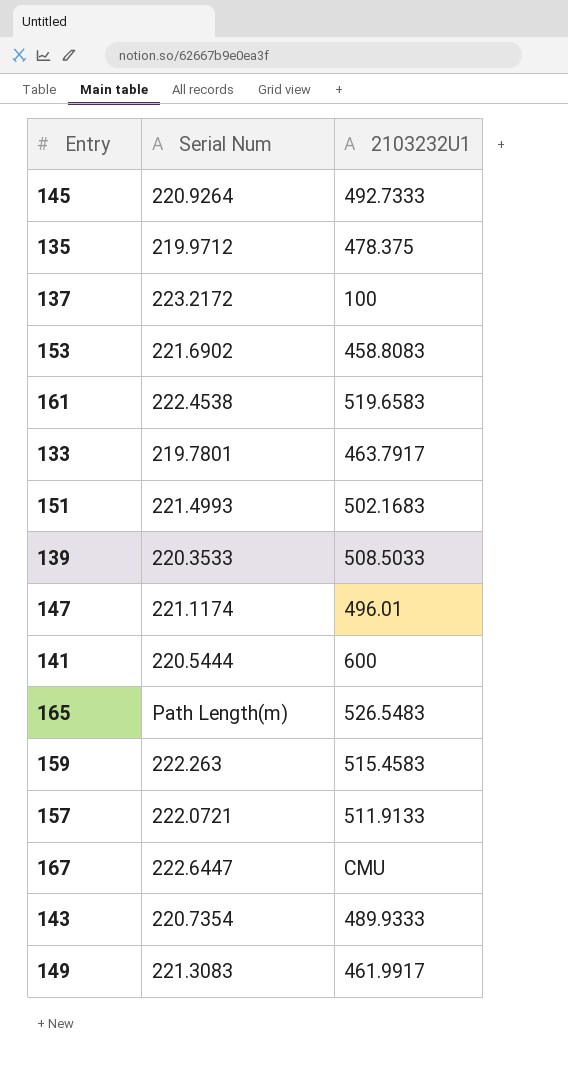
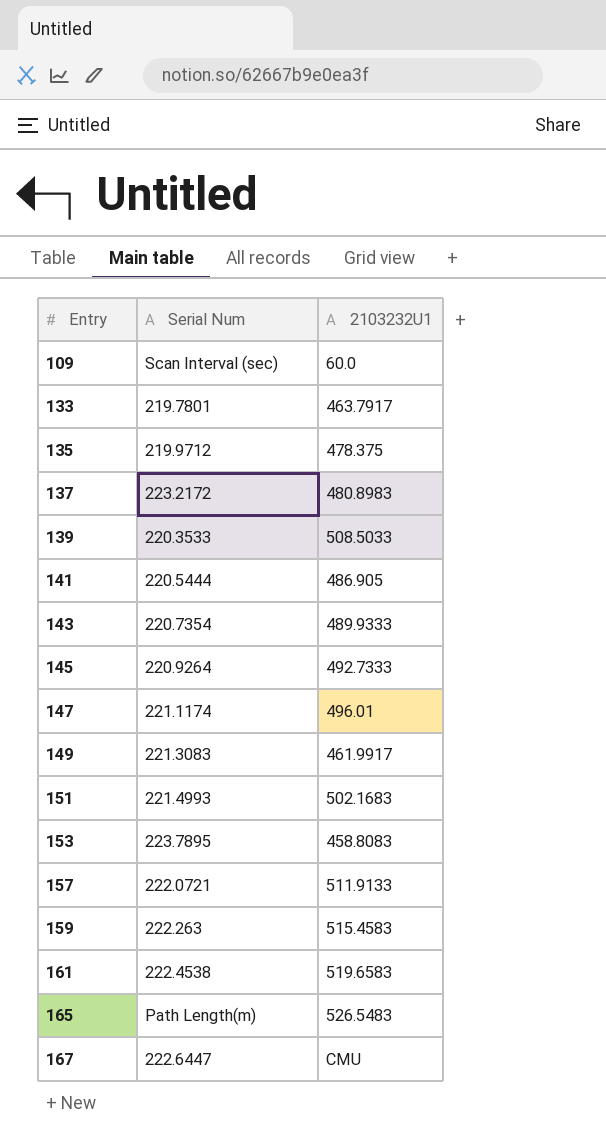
row order: none -> Entry ascending
row 109: none -> Scan Interval (sec) | 60.0
137 | 2103232U1: 100 -> 480.8983
141 | 2103232U1: 600 -> 486.905
153 | Serial Num: 221.6902 -> 223.7895

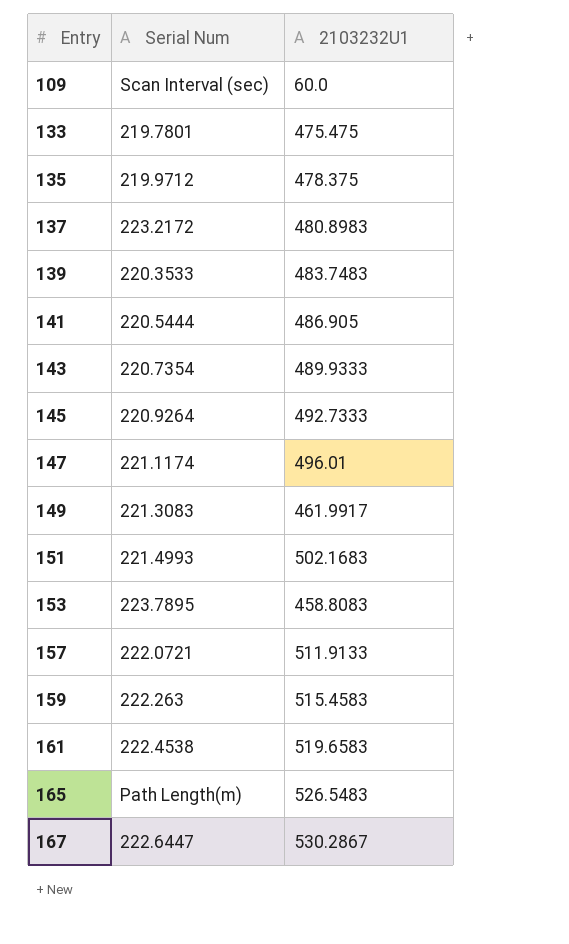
133 | 2103232U1: 463.7917 -> 475.475
139 | 2103232U1: 508.5033 -> 483.7483
167 | 2103232U1: CMU -> 530.2867

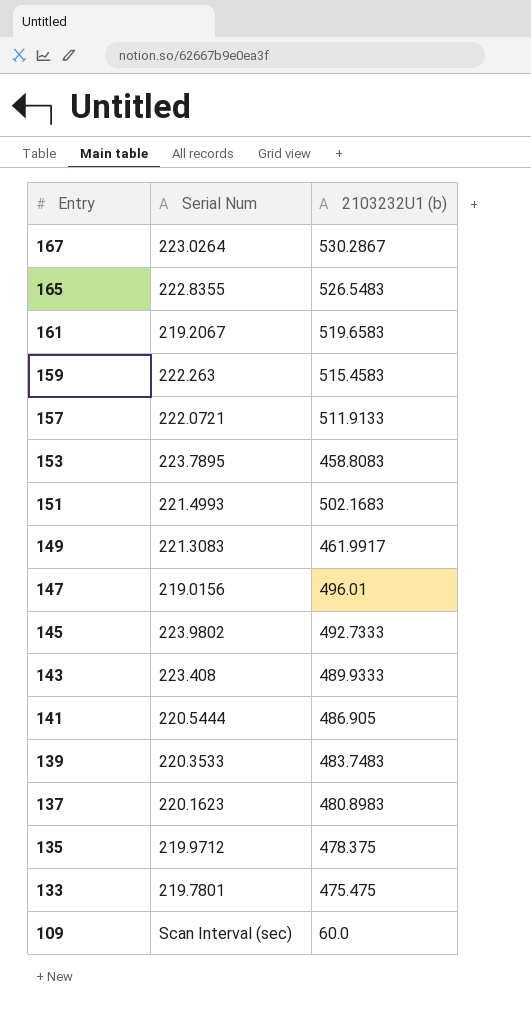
row order: Entry ascending -> Entry descending
column name: 2103232U1 -> 2103232U1 (b)
167 | Serial Num: 222.6447 -> 223.0264
165 | Serial Num: Path Length(m) -> 222.8355
161 | Serial Num: 222.4538 -> 219.2067
147 | Serial Num: 221.1174 -> 219.0156
145 | Serial Num: 220.9264 -> 223.9802
143 | Serial Num: 220.7354 -> 223.408
137 | Serial Num: 223.2172 -> 220.1623

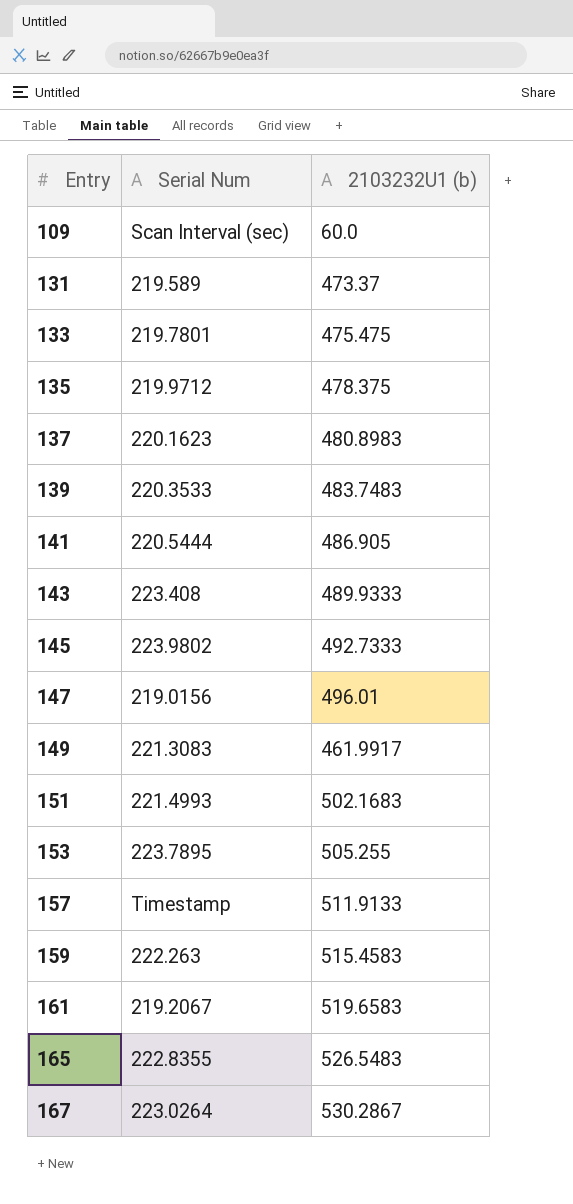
row order: Entry descending -> Entry ascending
row 131: none -> 219.589 | 473.37
153 | 2103232U1 (b): 458.8083 -> 505.255
157 | Serial Num: 222.0721 -> Timestamp

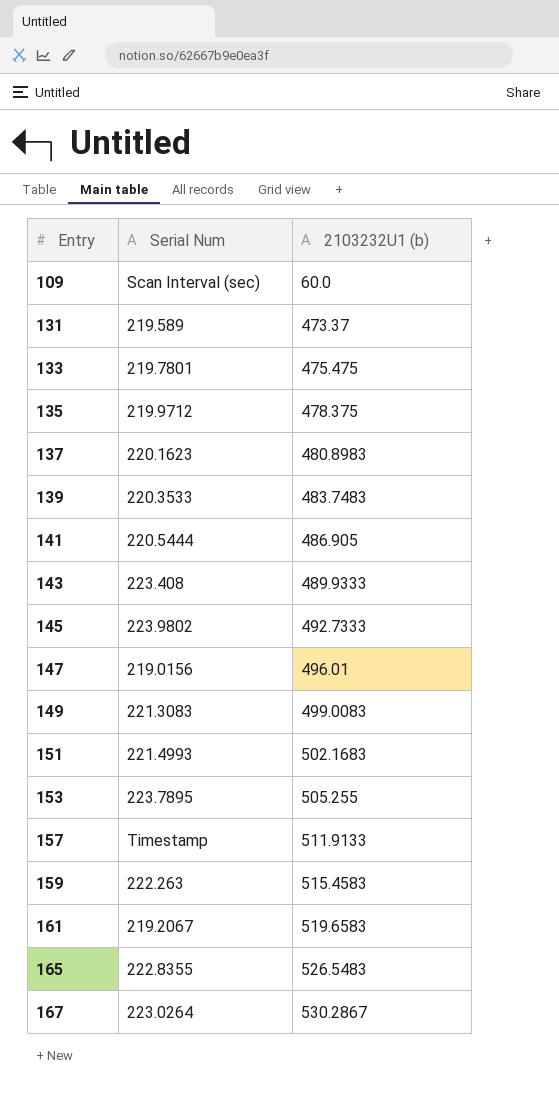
149 | 2103232U1 (b): 461.9917 -> 499.0083

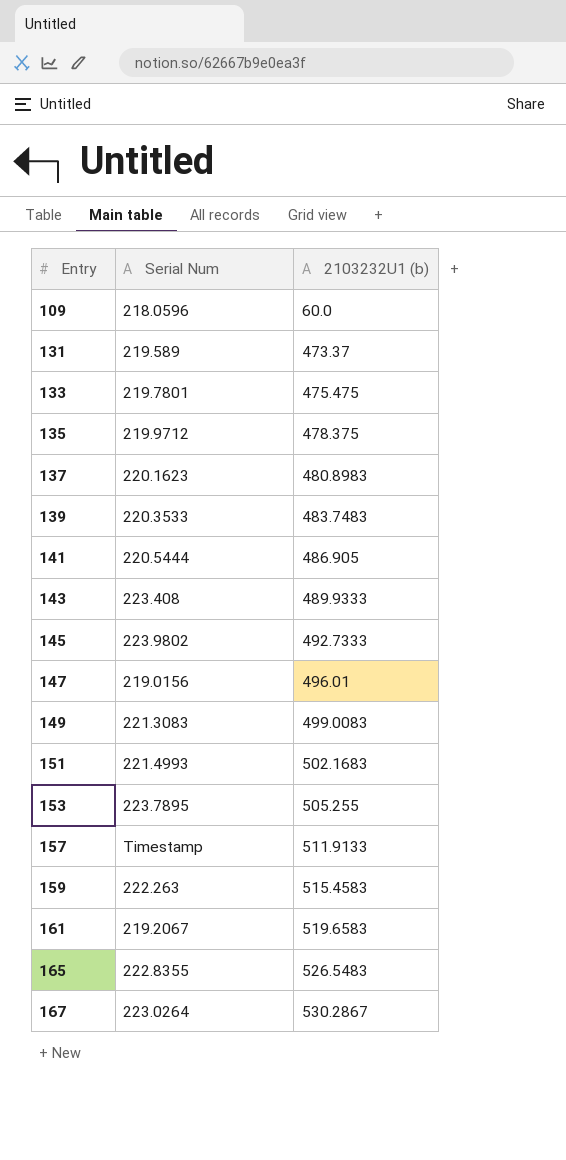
109 | Serial Num: Scan Interval (sec) -> 218.0596

